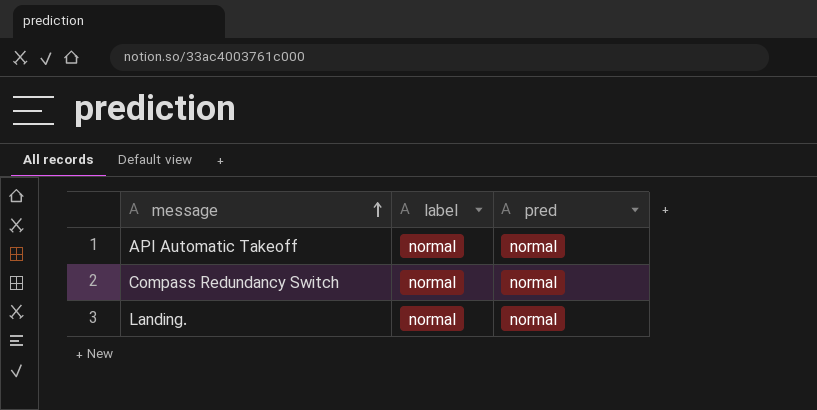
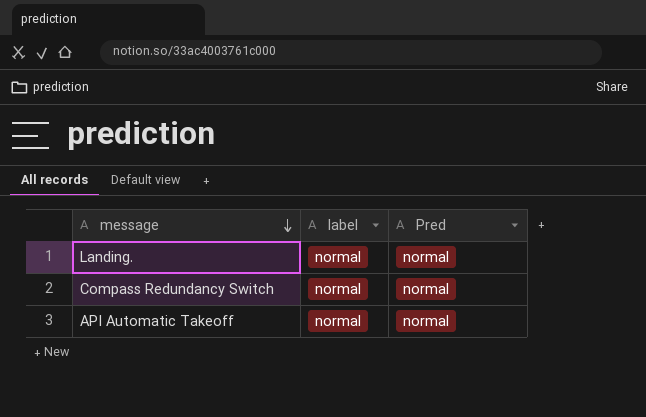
row order: message ascending -> message descending
column name: pred -> Pred

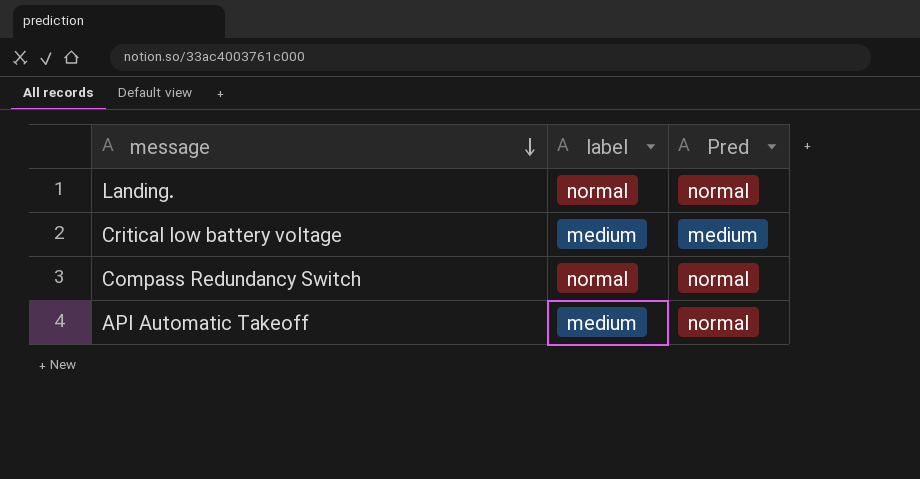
row Critical low battery voltage: none -> medium | medium
API Automatic Takeoff | label: normal -> medium

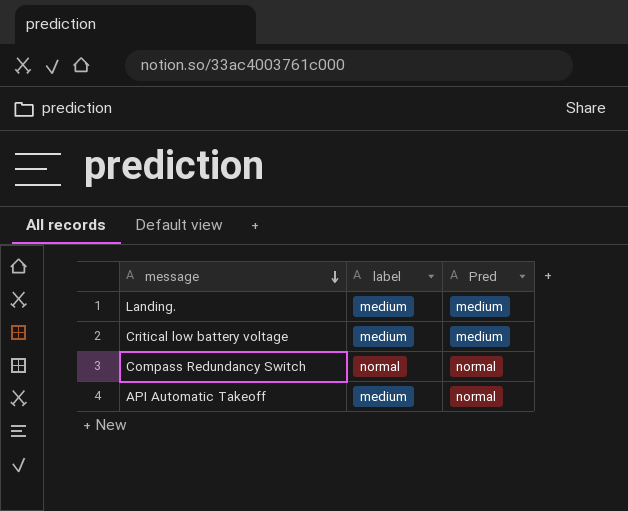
Landing. | label: normal -> medium
Landing. | Pred: normal -> medium

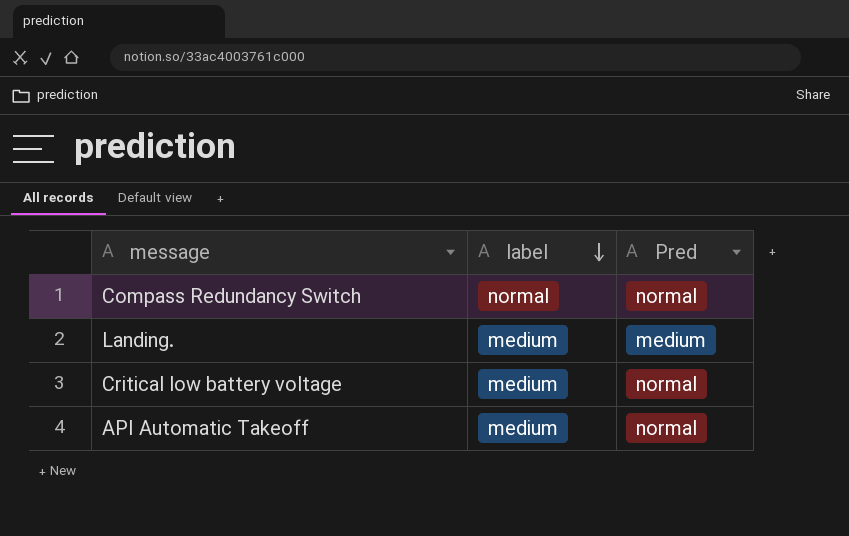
row order: message descending -> label descending
Critical low battery voltage | Pred: medium -> normal

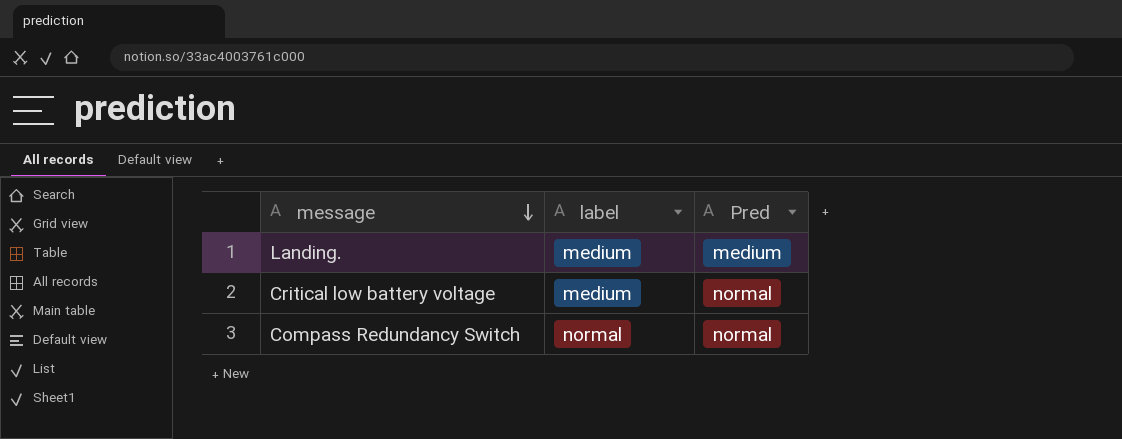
row order: label descending -> message descending
row API Automatic Takeoff: medium | normal -> none

